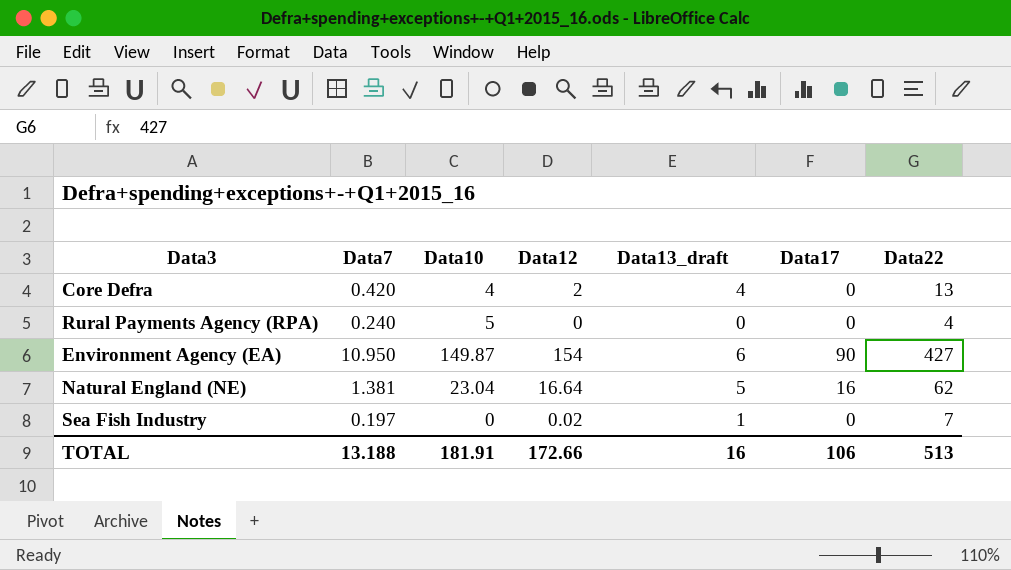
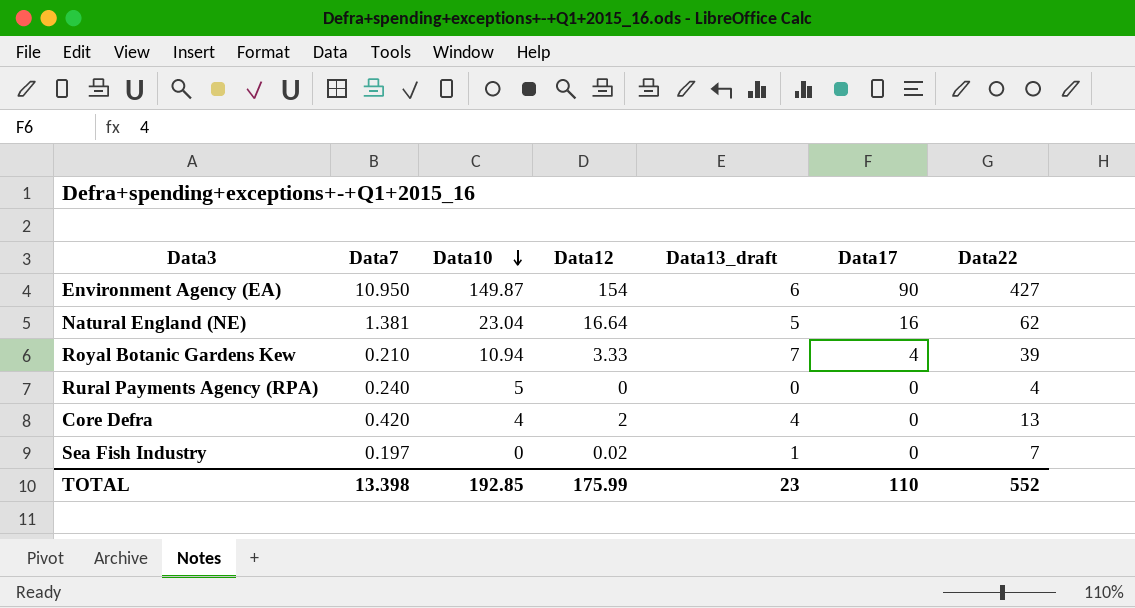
row order: none -> Data10 descending
row Royal Botanic Gardens Kew: none -> 0.210 | 10.94 | 3.33 | 7 | 4 | 39
TOTAL | Data7: 13.188 -> 13.398
TOTAL | Data10: 181.91 -> 192.85
TOTAL | Data12: 172.66 -> 175.99
TOTAL | Data13_draft: 16 -> 23
TOTAL | Data17: 106 -> 110
TOTAL | Data22: 513 -> 552

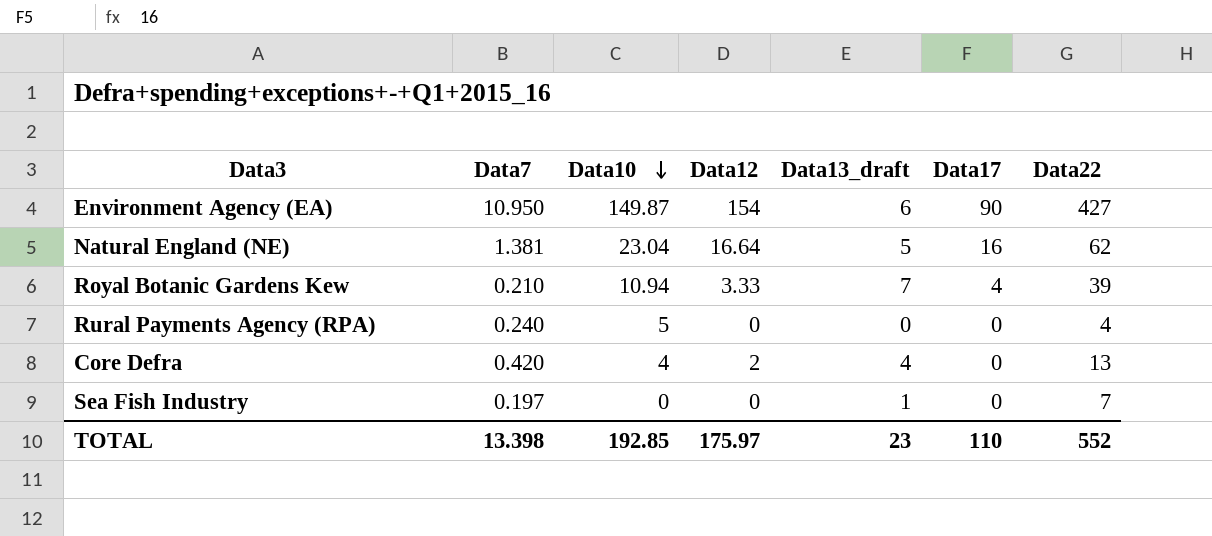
Sea Fish Industry | Data12: 0.02 -> 0
TOTAL | Data12: 175.99 -> 175.97

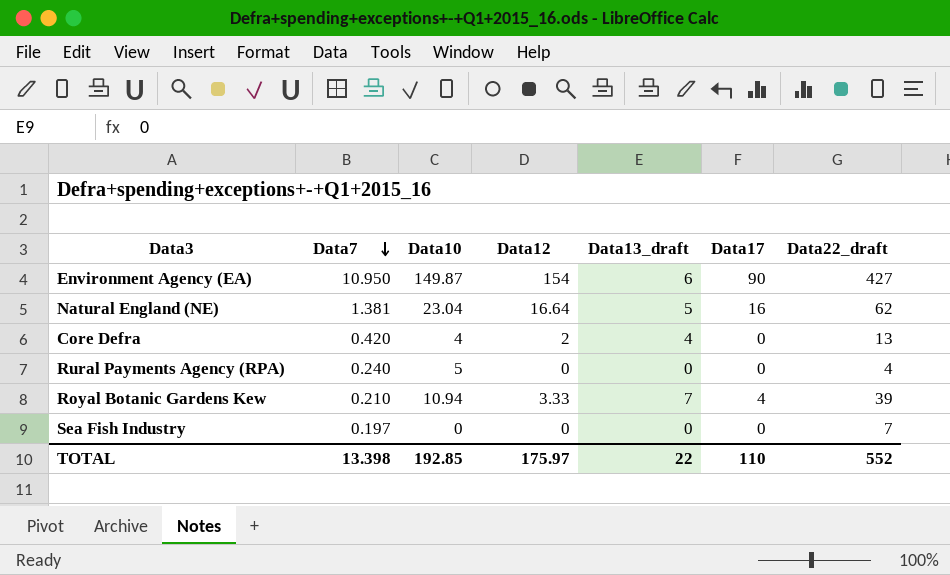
row order: Data10 descending -> Data7 descending
column name: Data22 -> Data22_draft
Sea Fish Industry | Data13_draft: 1 -> 0
TOTAL | Data13_draft: 23 -> 22

